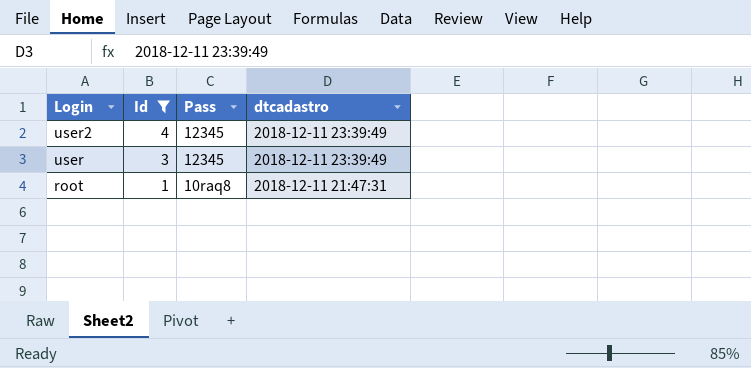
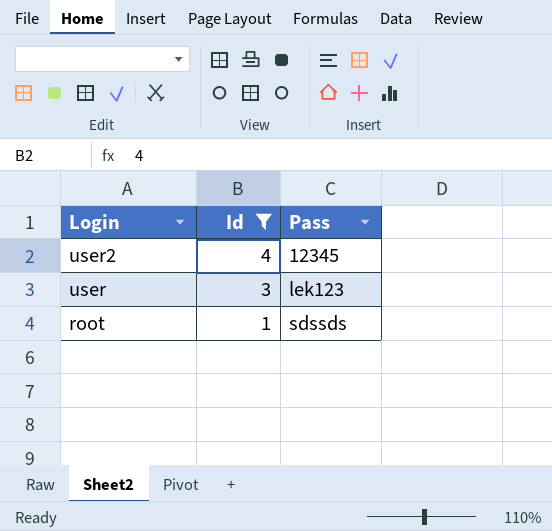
column dtcadastro | position: 4 -> none
user | Pass: 12345 -> lek123
root | Pass: 10raq8 -> sdssds

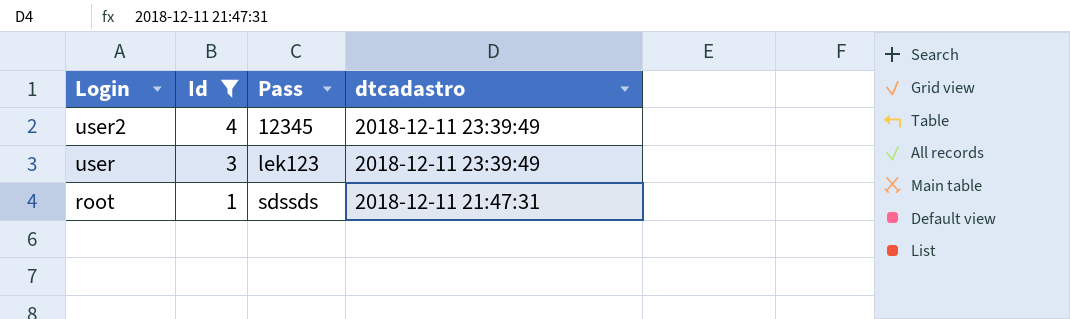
column dtcadastro | position: none -> 4

